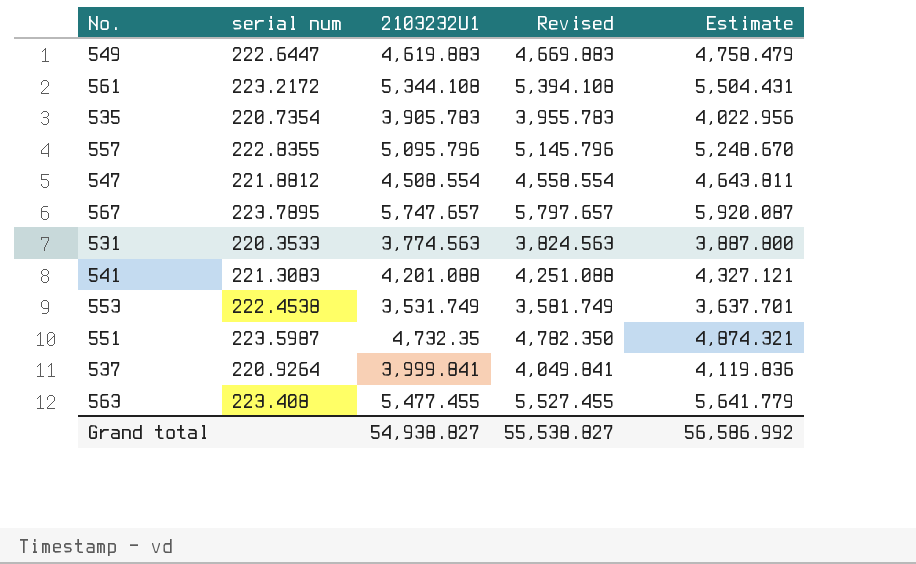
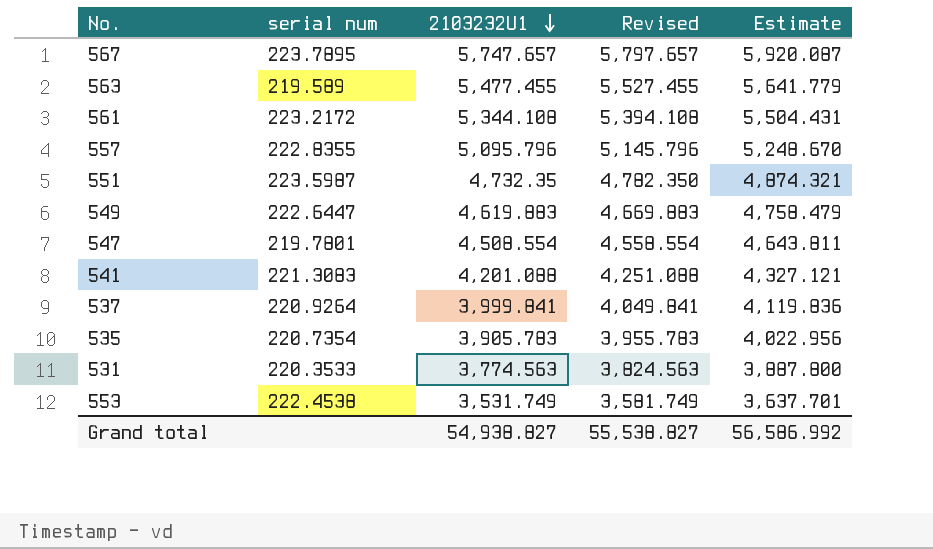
row order: none -> 2103232U1 descending
563 | serial num: 223.408 -> 219.589
547 | serial num: 221.8812 -> 219.7801

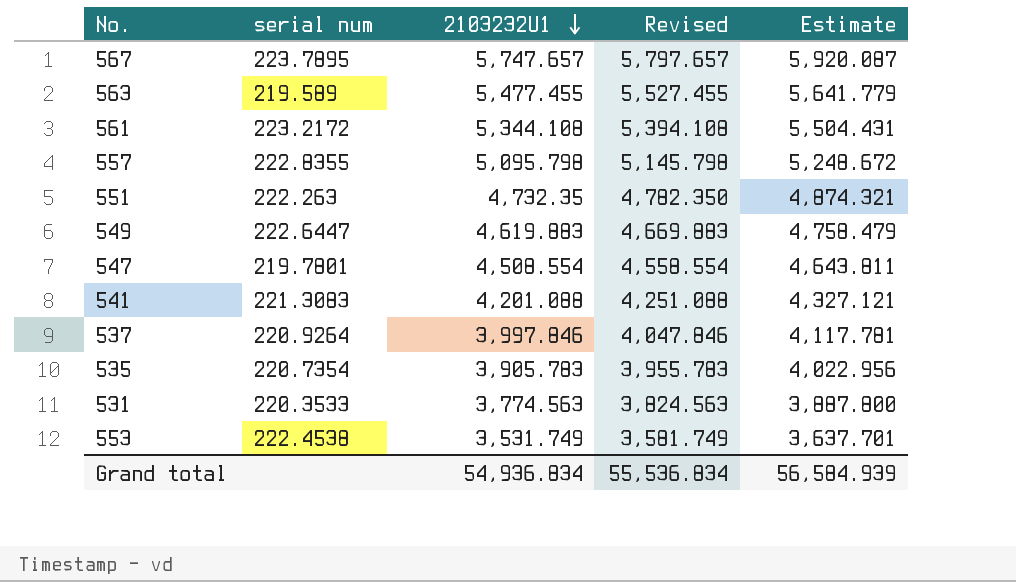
557 | 2103232U1: 5,095.796 -> 5,095.798
557 | Revised: 5,145.796 -> 5,145.798
557 | Estimate: 5,248.670 -> 5,248.672
551 | serial num: 223.5987 -> 222.263
537 | 2103232U1: 3,999.841 -> 3,997.846
537 | Revised: 4,049.841 -> 4,047.846
537 | Estimate: 4,119.836 -> 4,117.781
Grand total | 2103232U1: 54,938.827 -> 54,936.834
Grand total | Revised: 55,538.827 -> 55,536.834
Grand total | Estimate: 56,586.992 -> 56,584.939

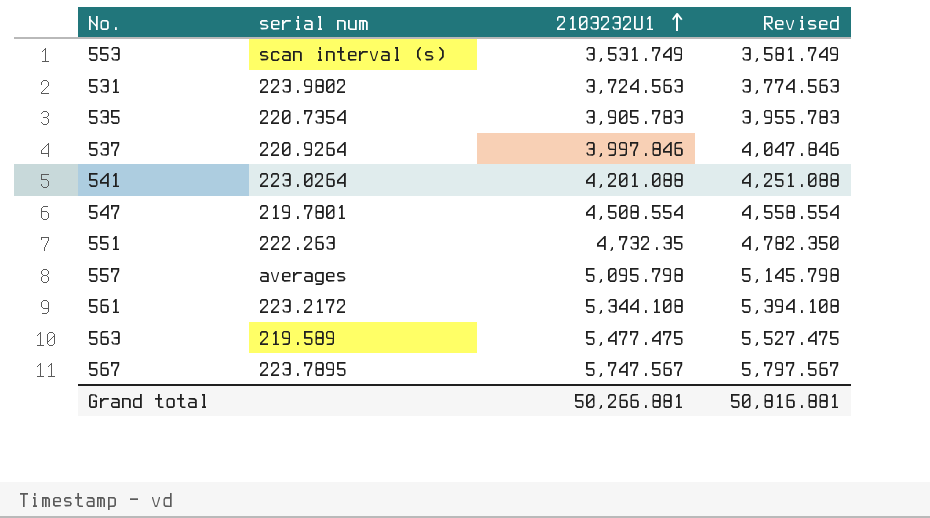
row order: 2103232U1 descending -> 2103232U1 ascending
column Estimate | formula: [2103232U1] * 1.03 -> none
row 549: 222.6447 | 4,619.883 | 4,669.883 | 4,758.479 -> none
553 | serial num: 222.4538 -> scan interval (s)
531 | serial num: 220.3533 -> 223.9802
531 | 2103232U1: 3,774.563 -> 3,724.563
531 | Revised: 3,824.563 -> 3,774.563
541 | serial num: 221.3083 -> 223.0264
557 | serial num: 222.8355 -> averages
563 | 2103232U1: 5,477.455 -> 5,477.475
563 | Revised: 5,527.455 -> 5,527.475
567 | 2103232U1: 5,747.657 -> 5,747.567
567 | Revised: 5,797.657 -> 5,797.567
Grand total | 2103232U1: 54,936.834 -> 50,266.881
Grand total | Revised: 55,536.834 -> 50,816.881

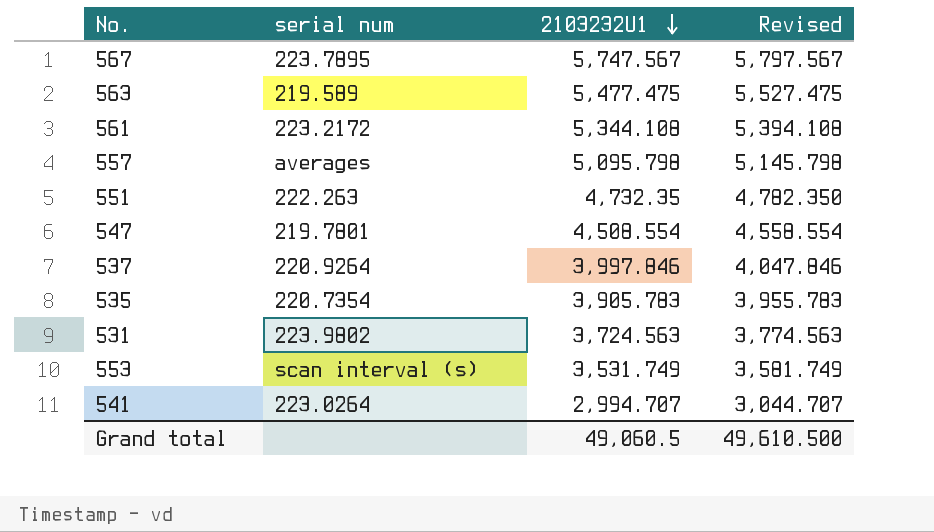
row order: 2103232U1 ascending -> 2103232U1 descending
541 | 2103232U1: 4,201.088 -> 2,994.707
541 | Revised: 4,251.088 -> 3,044.707
Grand total | 2103232U1: 50,266.881 -> 49,060.5
Grand total | Revised: 50,816.881 -> 49,610.500

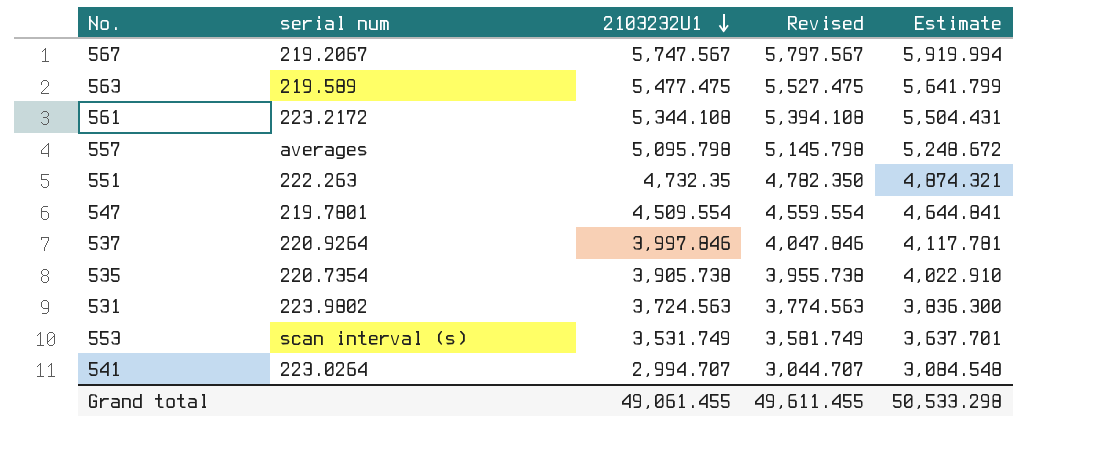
column Estimate | formula: none -> [2103232U1] * 1.03
567 | serial num: 223.7895 -> 219.2067
547 | 2103232U1: 4,508.554 -> 4,509.554
547 | Revised: 4,558.554 -> 4,559.554
535 | 2103232U1: 3,905.783 -> 3,905.738
535 | Revised: 3,955.783 -> 3,955.738
Grand total | 2103232U1: 49,060.5 -> 49,061.455
Grand total | Revised: 49,610.500 -> 49,611.455

